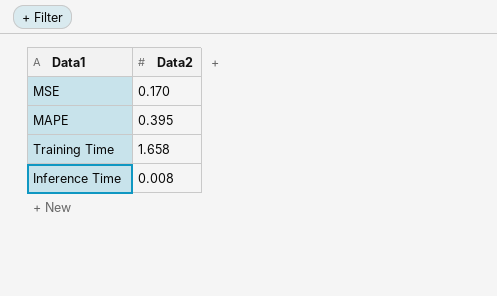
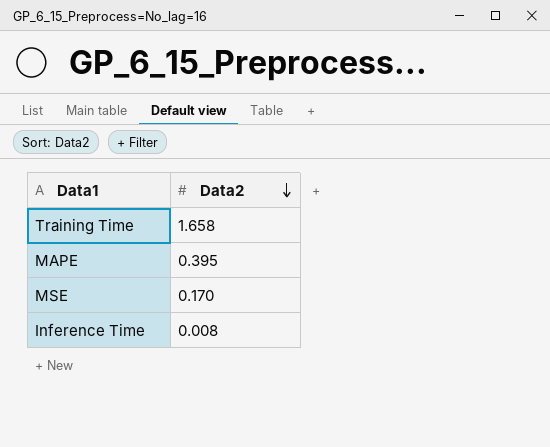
row order: none -> Data2 descending

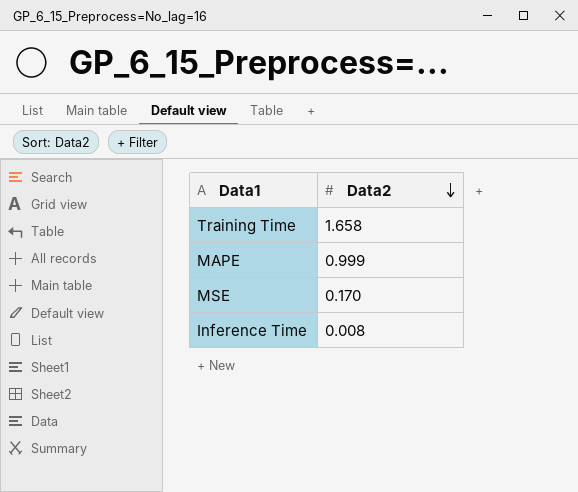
MAPE | Data2: 0.395 -> 0.999

